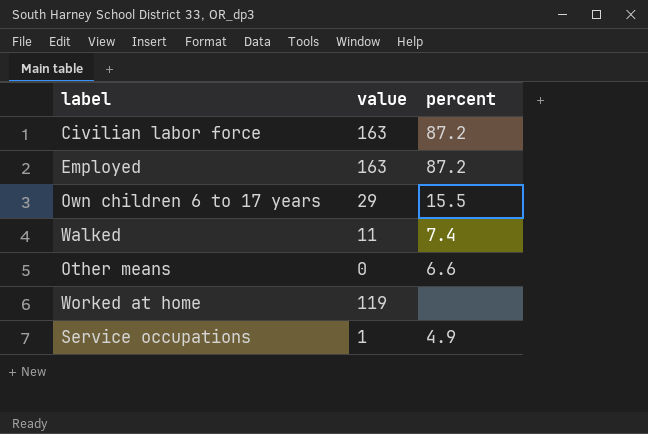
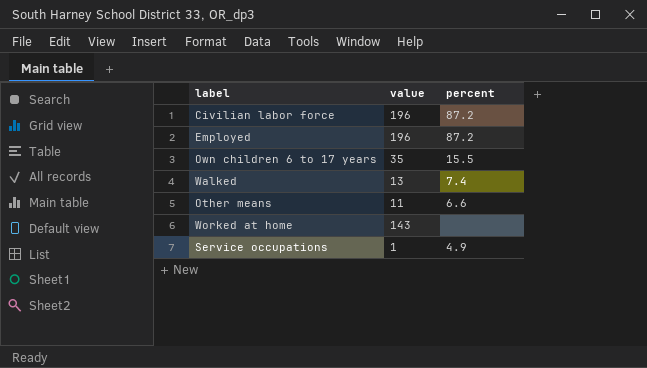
Civilian labor force | value: 163 -> 196
Employed | value: 163 -> 196
Own children 6 to 17 years | value: 29 -> 35
Walked | value: 11 -> 13
Other means | value: 0 -> 11
Worked at home | value: 119 -> 143

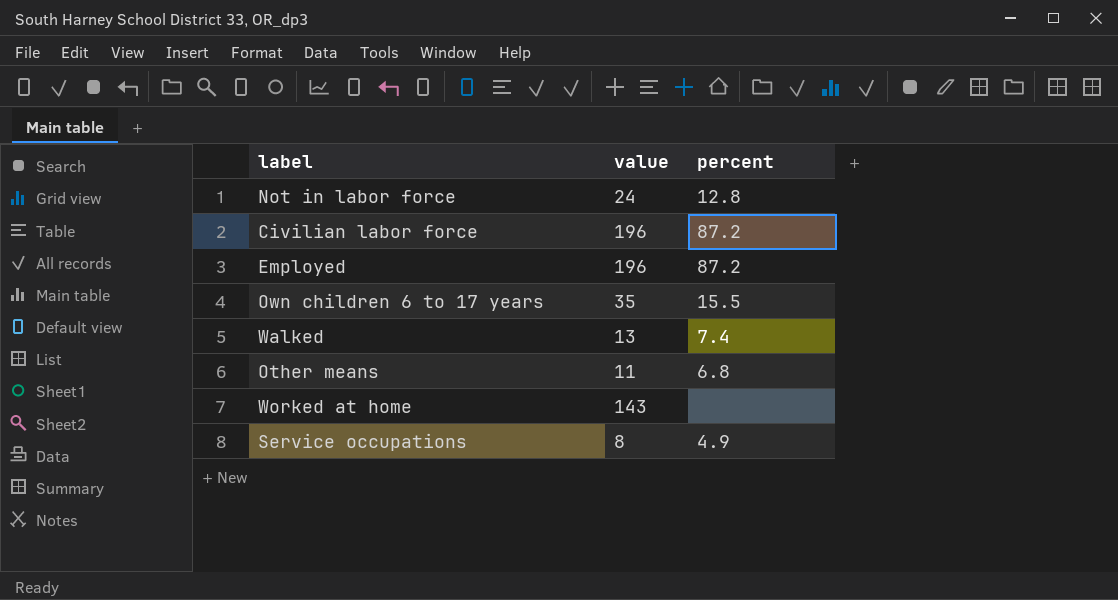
row Not in labor force: none -> 24 | 12.8
Other means | percent: 6.6 -> 6.8
Service occupations | value: 1 -> 8

